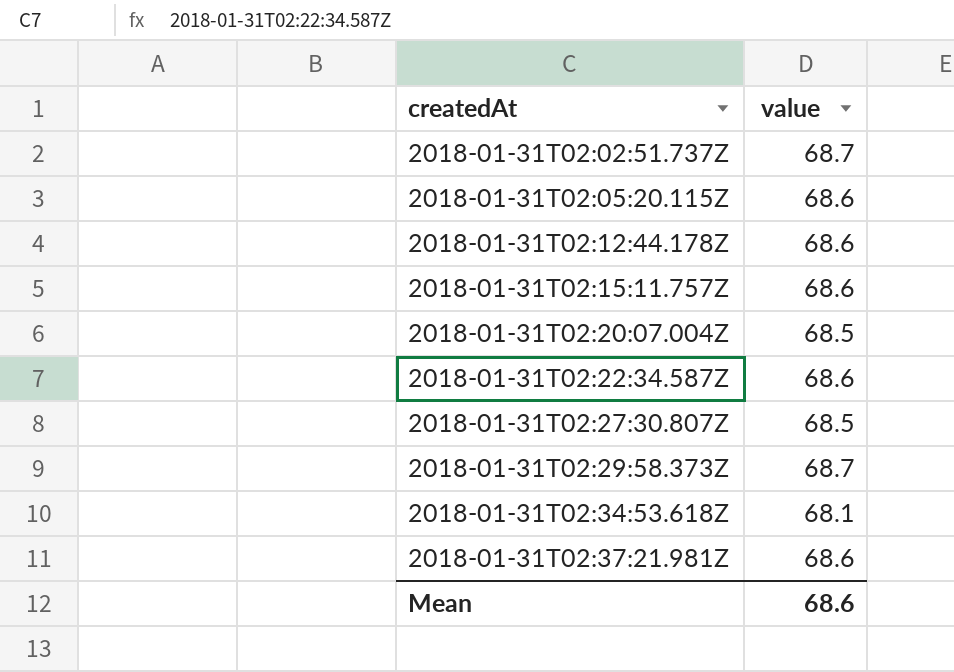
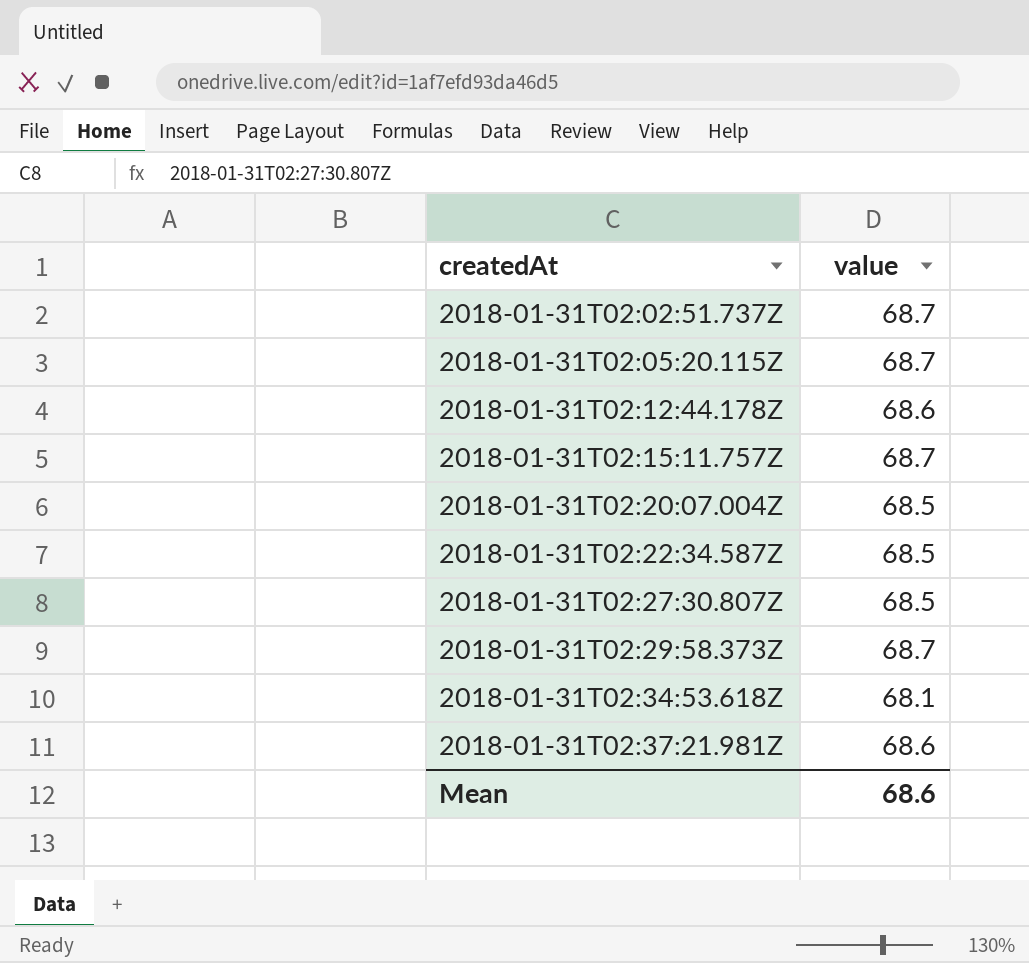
2018-01-31T02:05:20.115Z | value: 68.6 -> 68.7
2018-01-31T02:15:11.757Z | value: 68.6 -> 68.7
2018-01-31T02:22:34.587Z | value: 68.6 -> 68.5

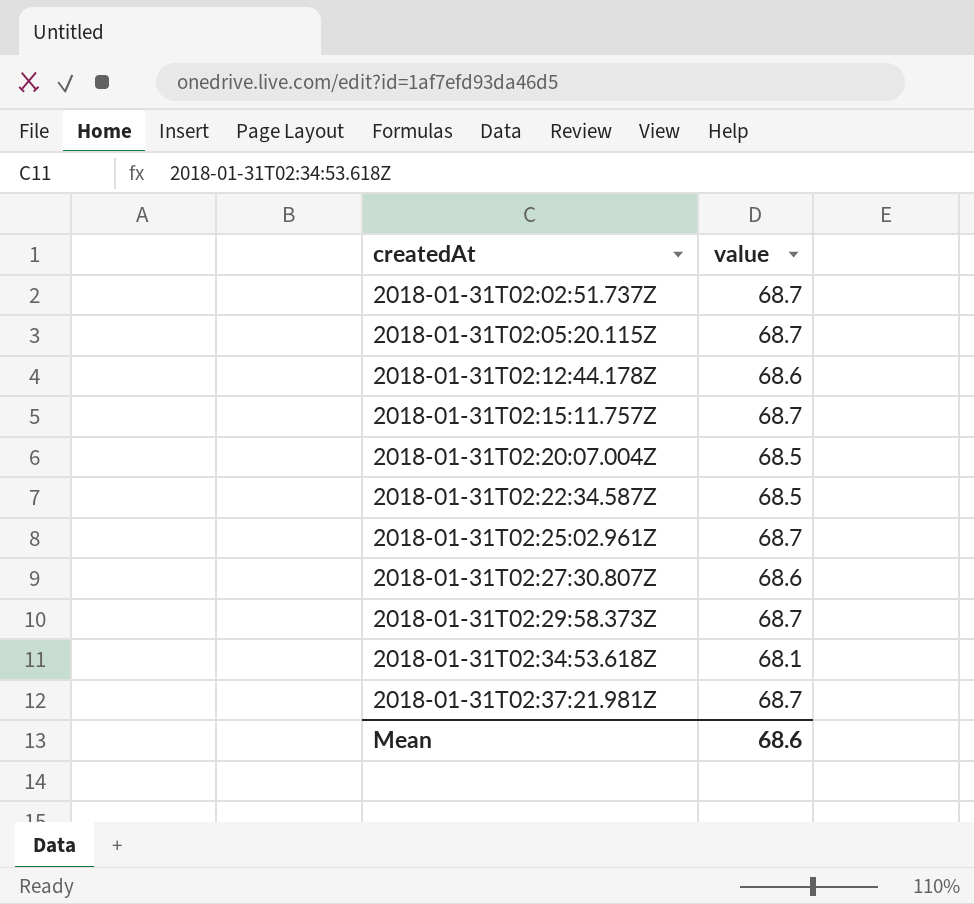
row 2018-01-31T02:25:02.961Z: none -> 68.7
2018-01-31T02:27:30.807Z | value: 68.5 -> 68.6
2018-01-31T02:37:21.981Z | value: 68.6 -> 68.7

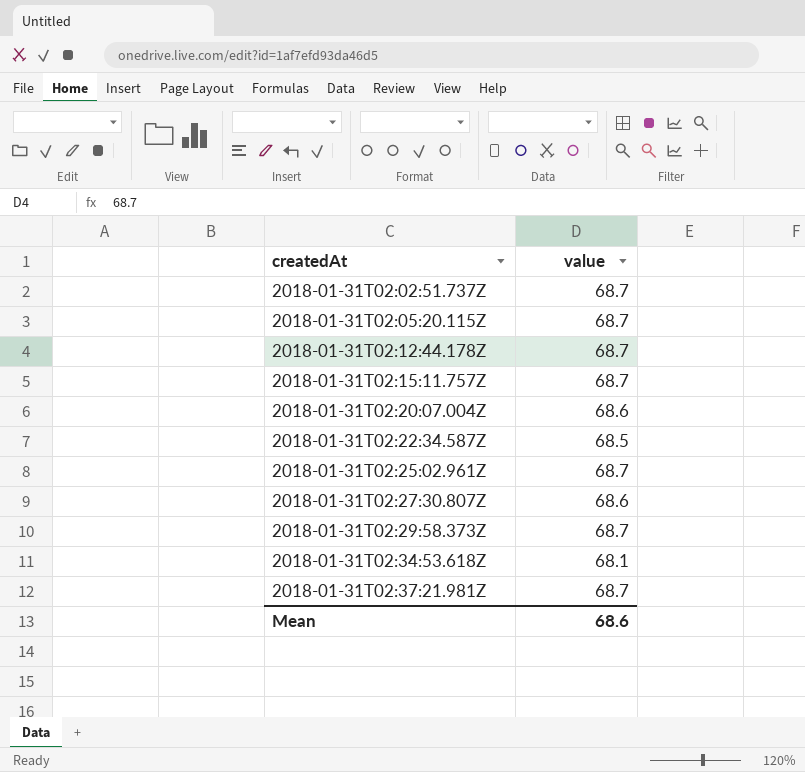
2018-01-31T02:12:44.178Z | value: 68.6 -> 68.7
2018-01-31T02:20:07.004Z | value: 68.5 -> 68.6

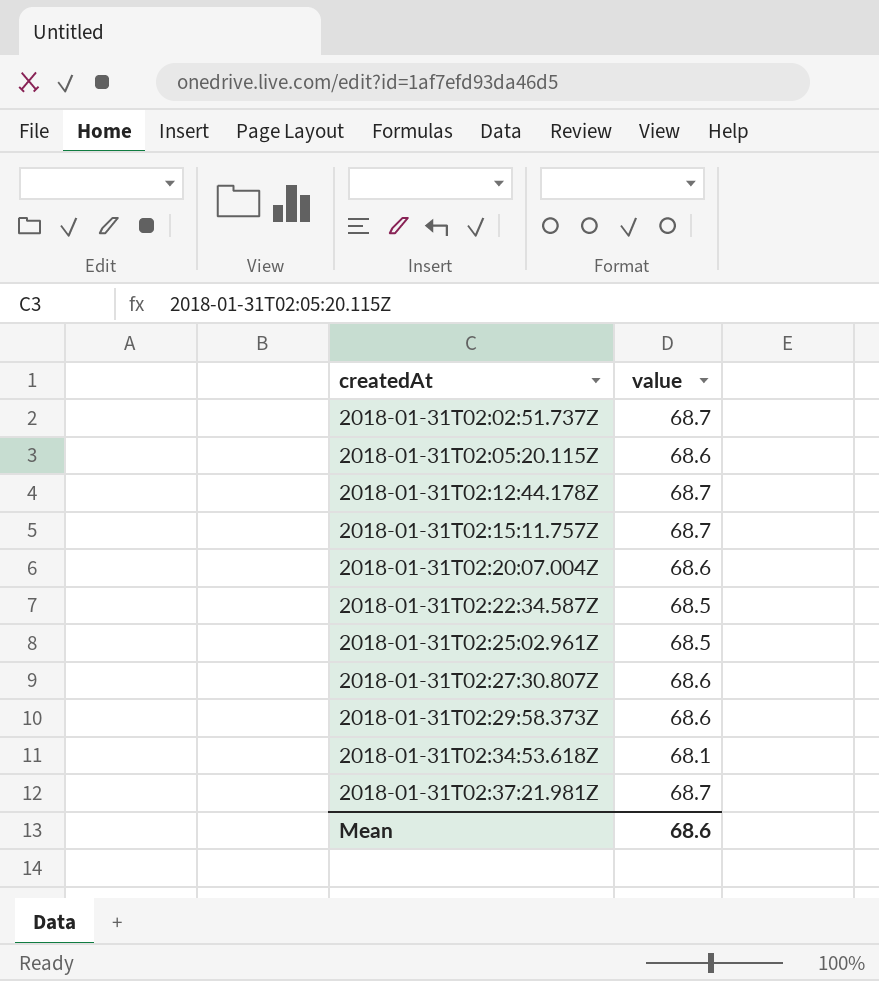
2018-01-31T02:05:20.115Z | value: 68.7 -> 68.6
2018-01-31T02:25:02.961Z | value: 68.7 -> 68.5
2018-01-31T02:29:58.373Z | value: 68.7 -> 68.6

